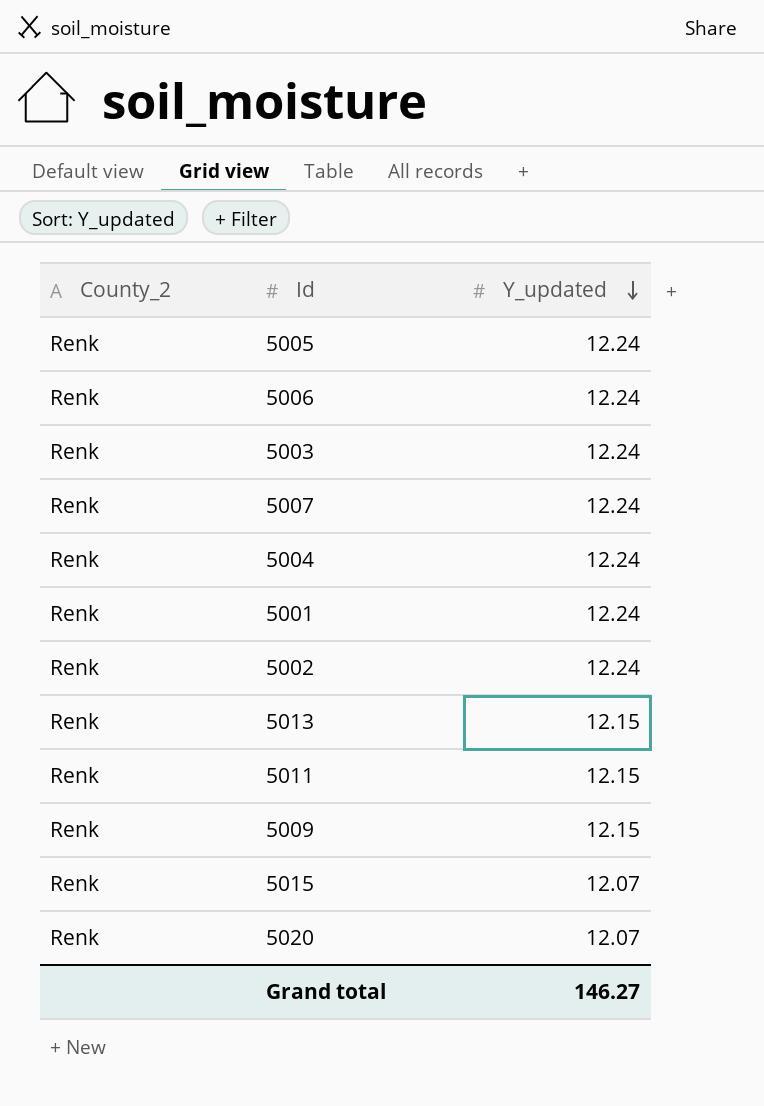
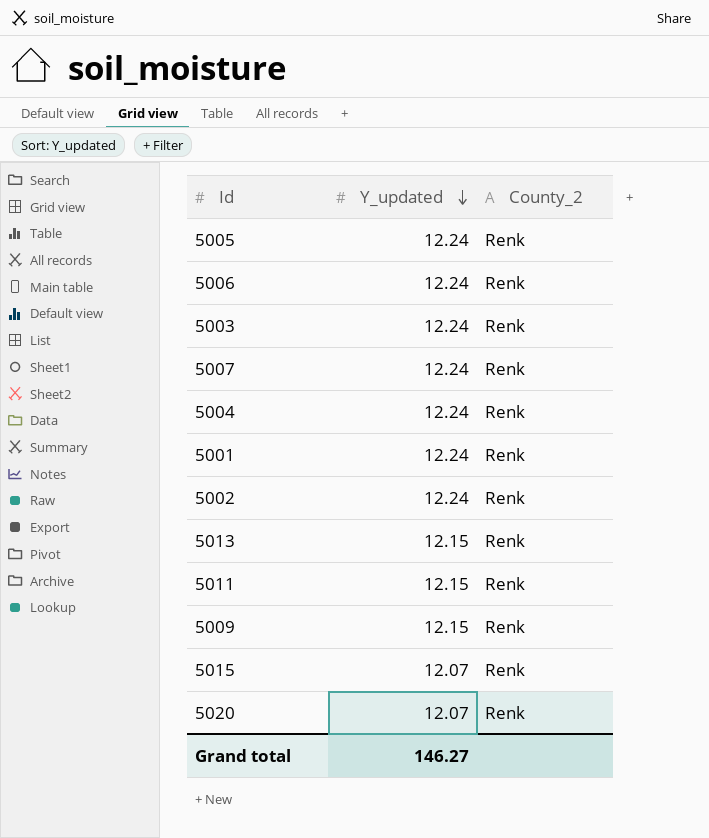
column County_2 | position: 1 -> 3

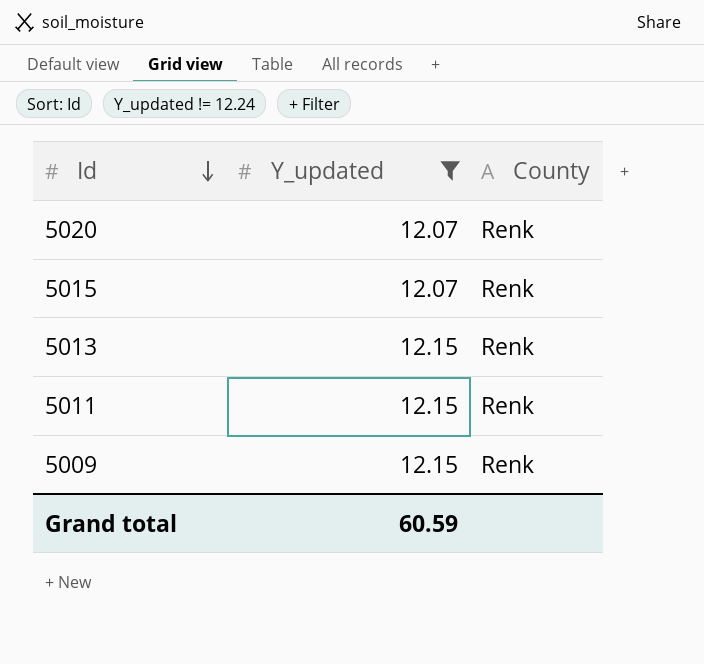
filter: none -> Y_updated != 12.24
row order: Y_updated descending -> Id descending
column name: County_2 -> County
Grand total | Y_updated: 146.27 -> 60.59

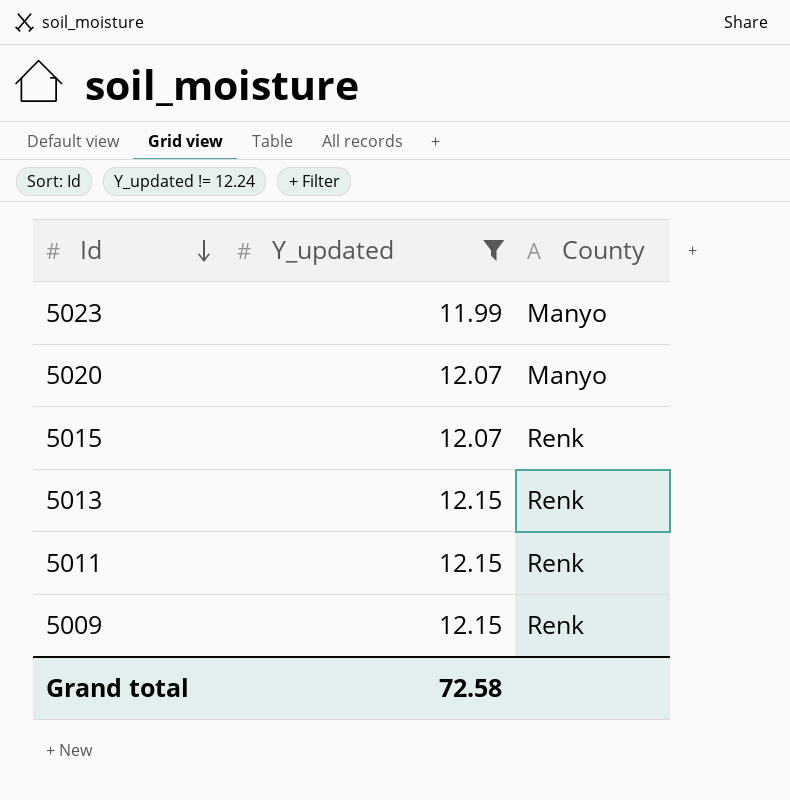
row 5023: none -> 11.99 | Manyo
5020 | County: Renk -> Manyo
Grand total | Y_updated: 60.59 -> 72.58

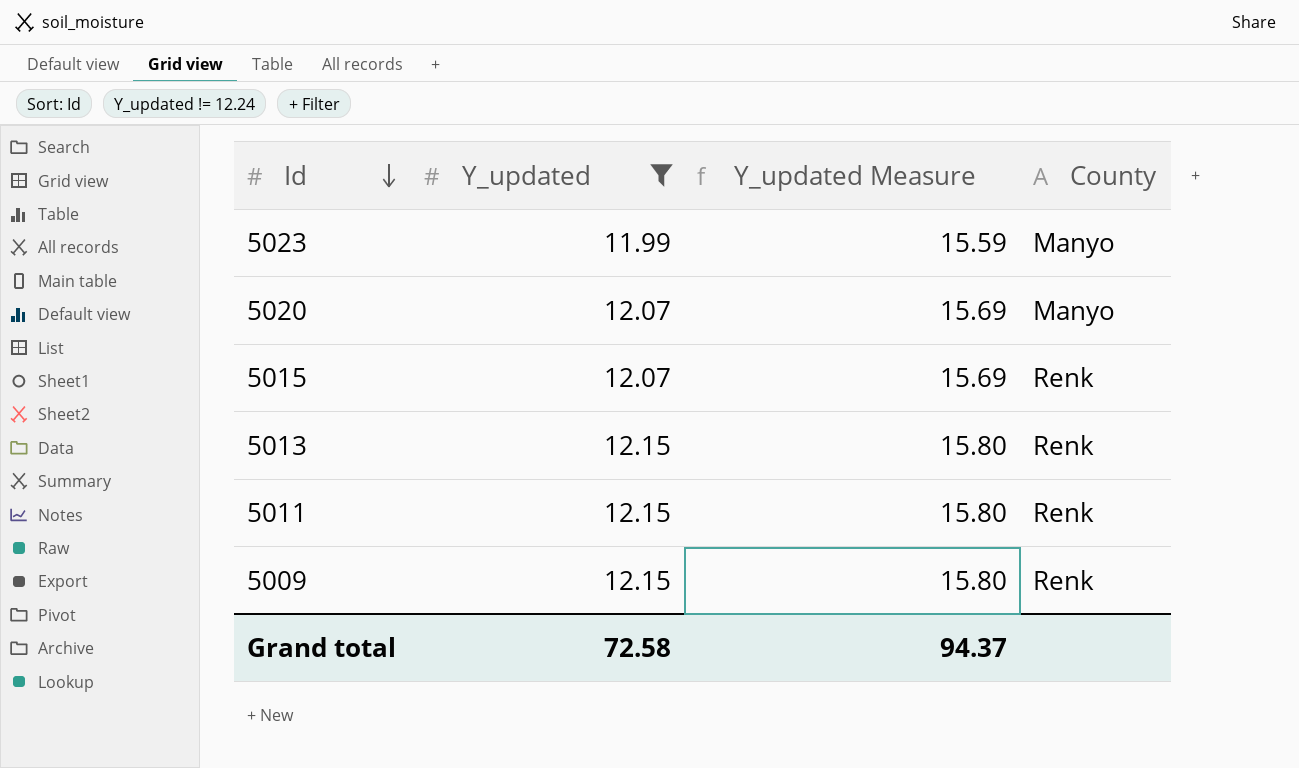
column Y_updated Measure | formula: none -> [Y_updated] * 1.3

